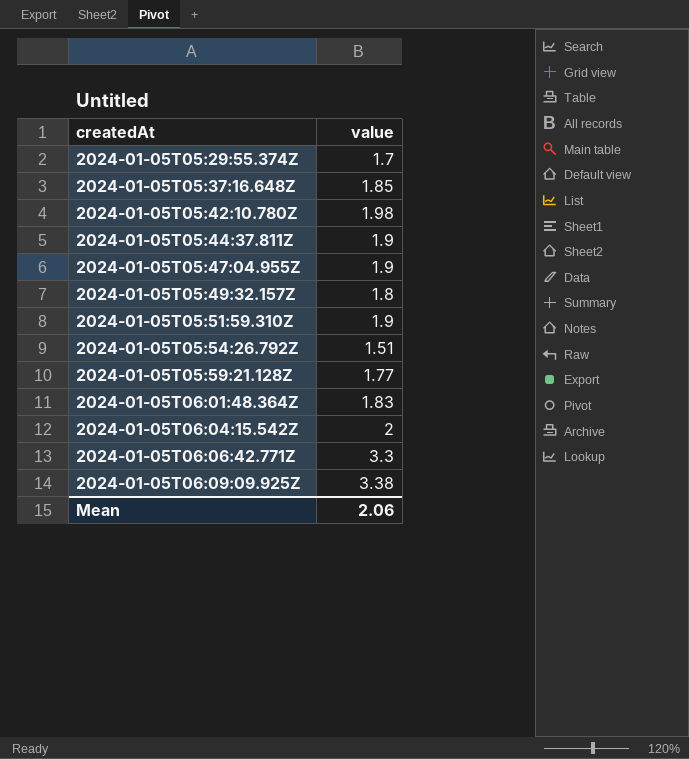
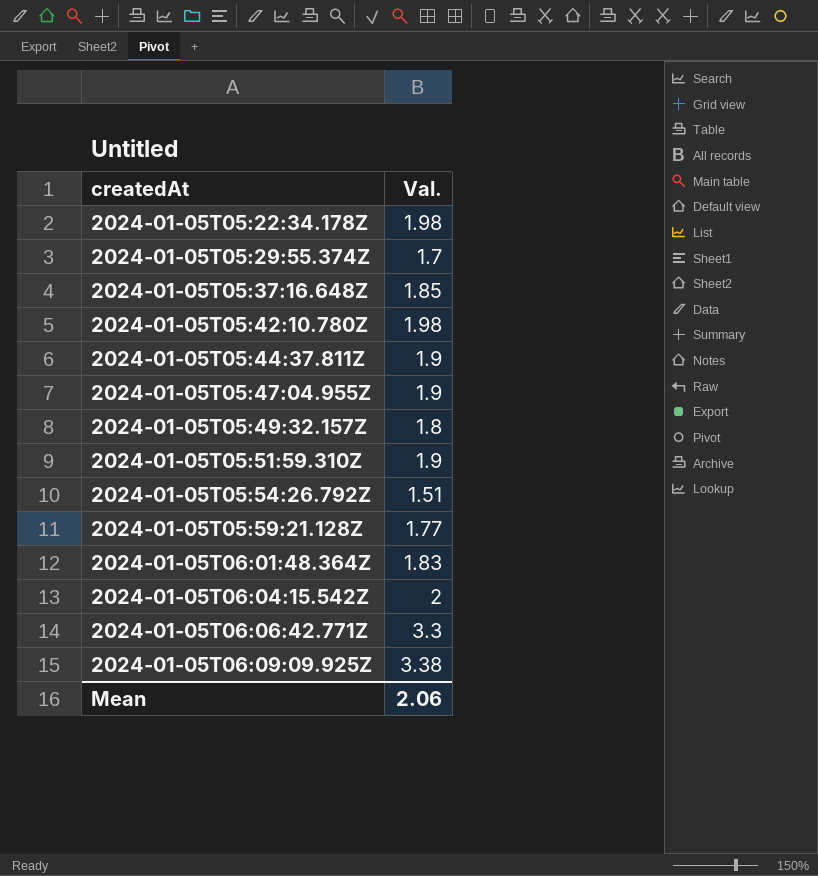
column name: value -> Val.
row 2024-01-05T05:22:34.178Z: none -> 1.98

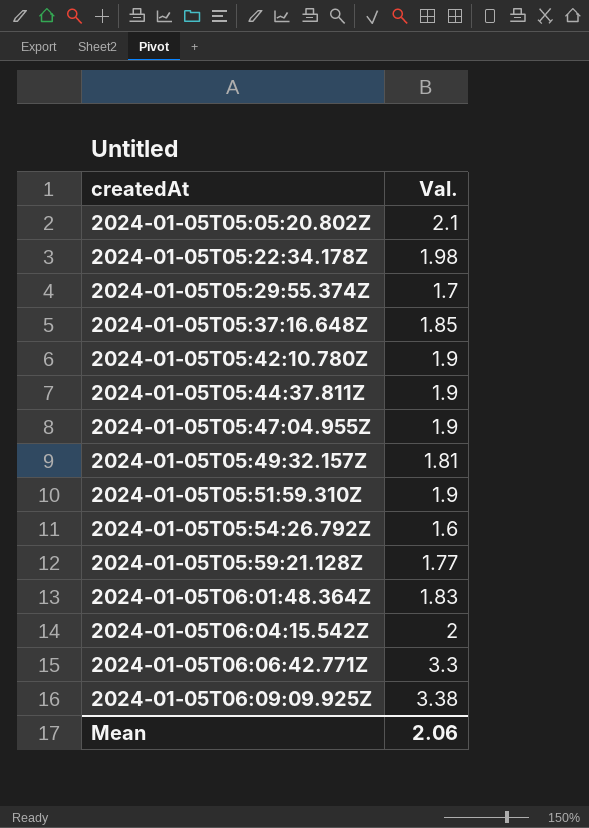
row 2024-01-05T05:05:20.802Z: none -> 2.1
2024-01-05T05:42:10.780Z | Val.: 1.98 -> 1.9
2024-01-05T05:49:32.157Z | Val.: 1.8 -> 1.81
2024-01-05T05:54:26.792Z | Val.: 1.51 -> 1.6

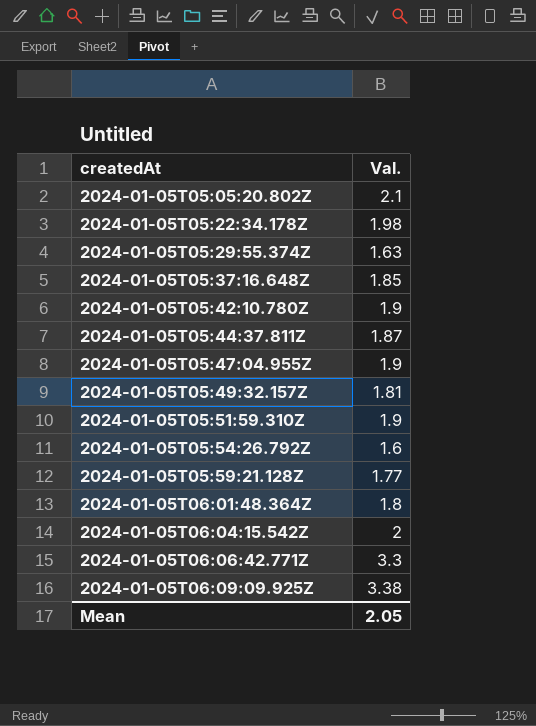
2024-01-05T05:29:55.374Z | Val.: 1.7 -> 1.63
2024-01-05T05:44:37.811Z | Val.: 1.9 -> 1.87
2024-01-05T06:01:48.364Z | Val.: 1.83 -> 1.8
Mean | Val.: 2.06 -> 2.05

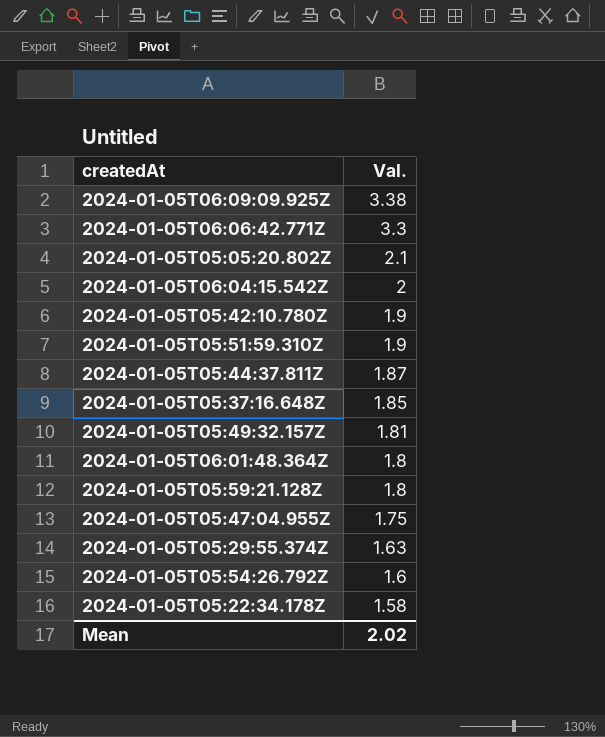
row order: createdAt ascending -> Val. descending
2024-01-05T05:59:21.128Z | Val.: 1.77 -> 1.8
2024-01-05T05:47:04.955Z | Val.: 1.9 -> 1.75
2024-01-05T05:22:34.178Z | Val.: 1.98 -> 1.58
Mean | Val.: 2.05 -> 2.02

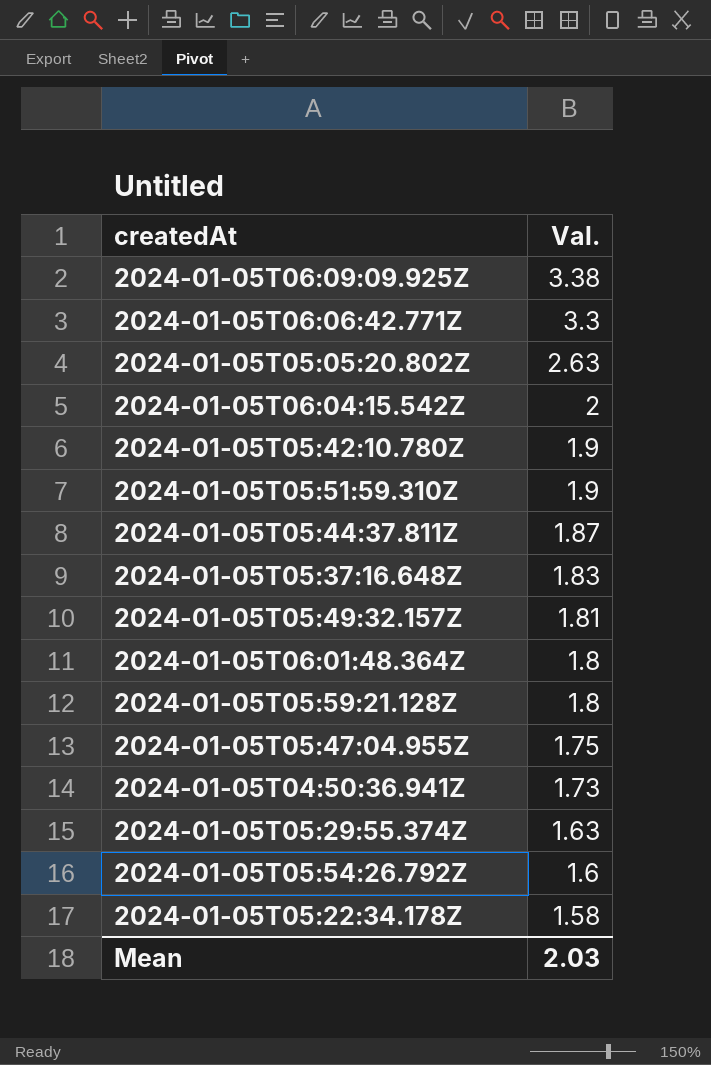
2024-01-05T05:05:20.802Z | Val.: 2.1 -> 2.63
2024-01-05T05:37:16.648Z | Val.: 1.85 -> 1.83
row 2024-01-05T04:50:36.941Z: none -> 1.73
Mean | Val.: 2.02 -> 2.03

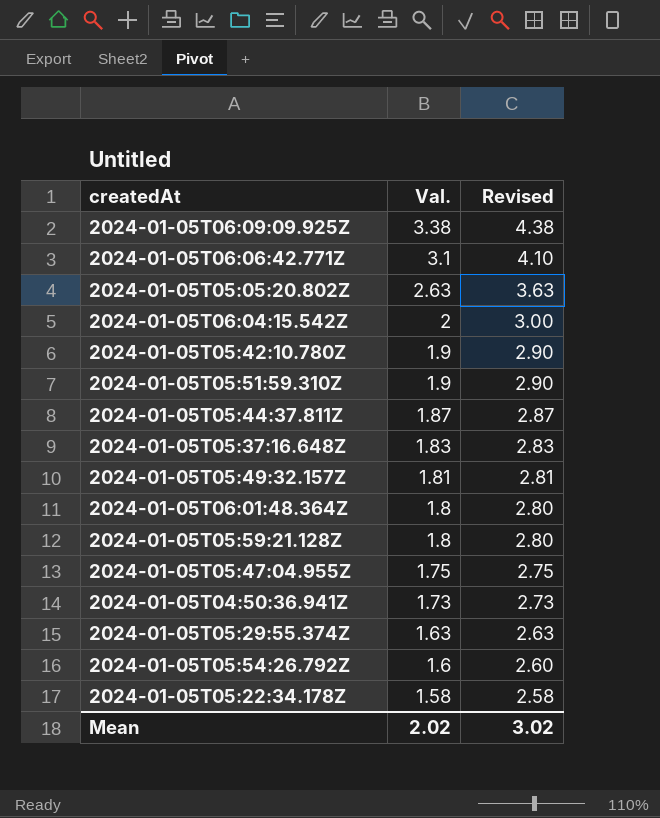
column Revised | formula: none -> [Val.] + 1
2024-01-05T06:06:42.771Z | Val.: 3.3 -> 3.1
Mean | Val.: 2.03 -> 2.02

